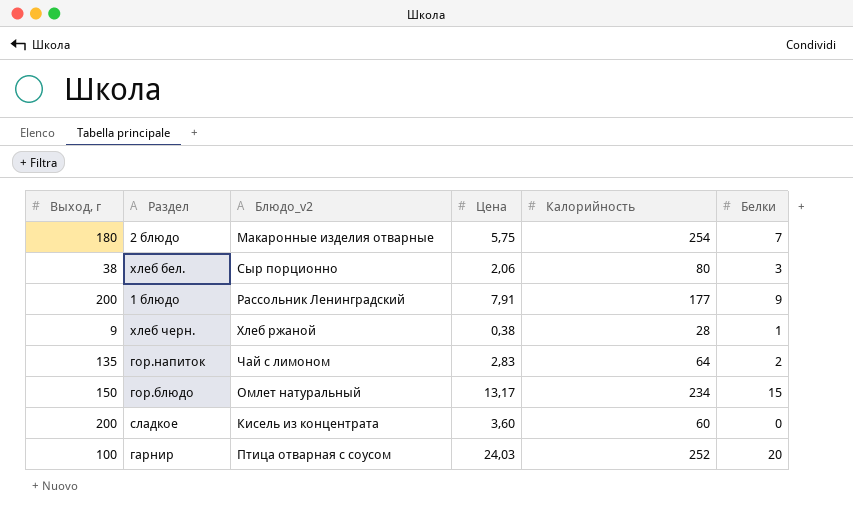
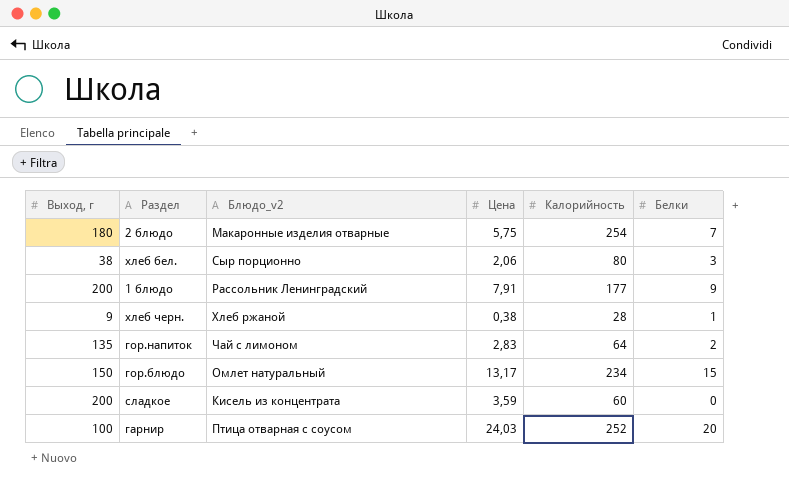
сладкое | Цена: 3,60 -> 3,59

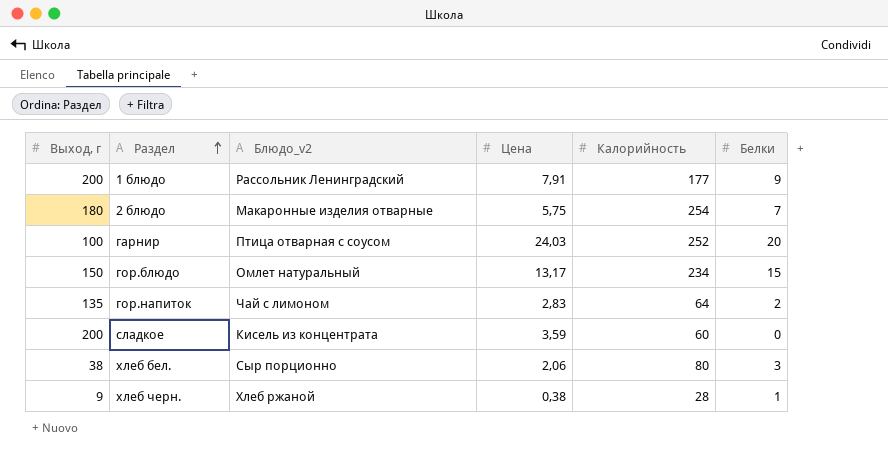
row order: none -> Раздел ascending

